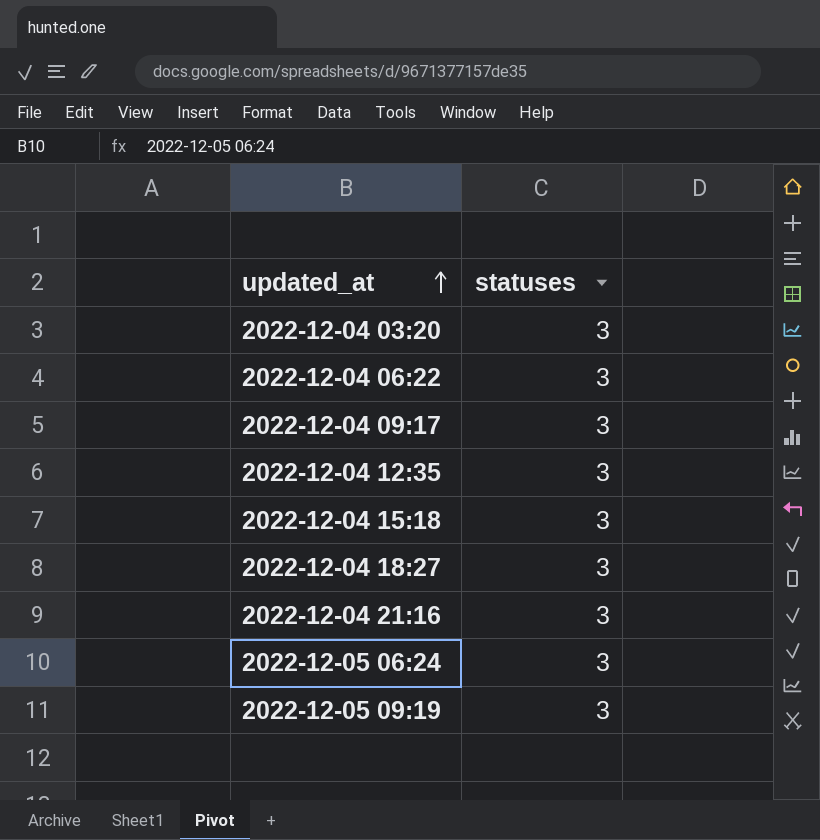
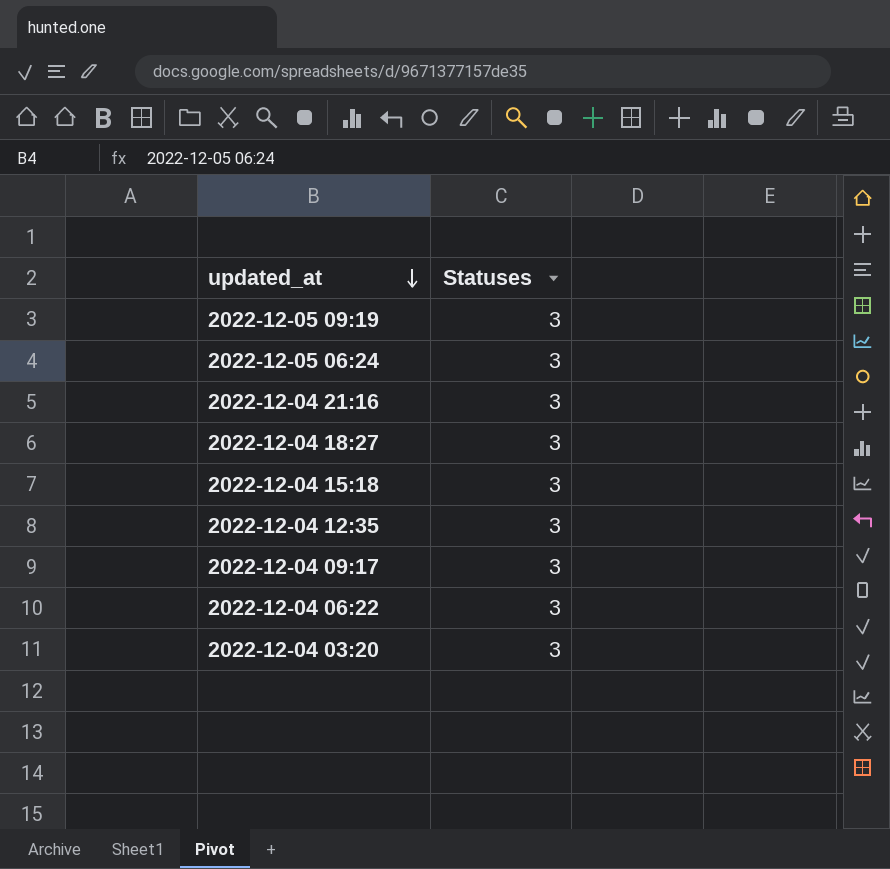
row order: updated_at ascending -> updated_at descending
column name: statuses -> Statuses

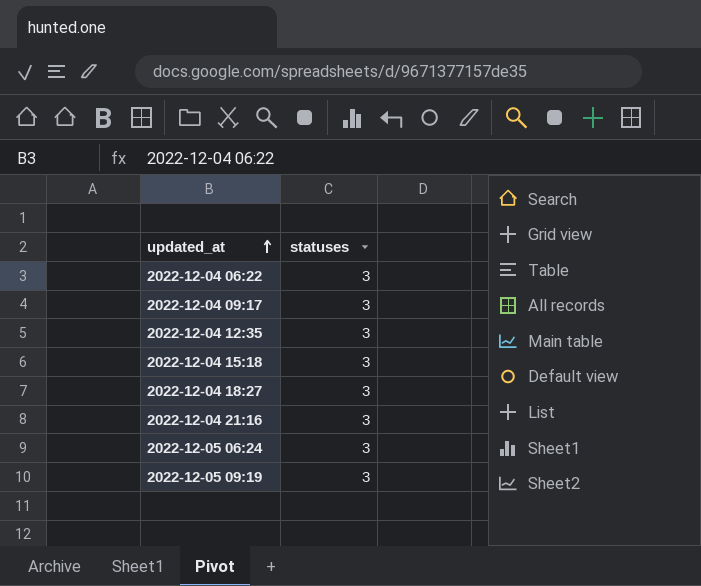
row order: updated_at descending -> updated_at ascending
column name: Statuses -> statuses
row 2022-12-04 03:20: 3 -> none

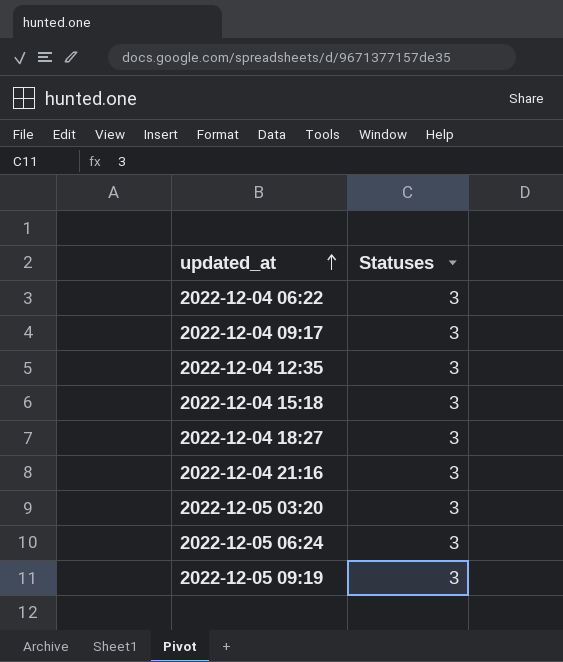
column name: statuses -> Statuses
row 2022-12-05 03:20: none -> 3

